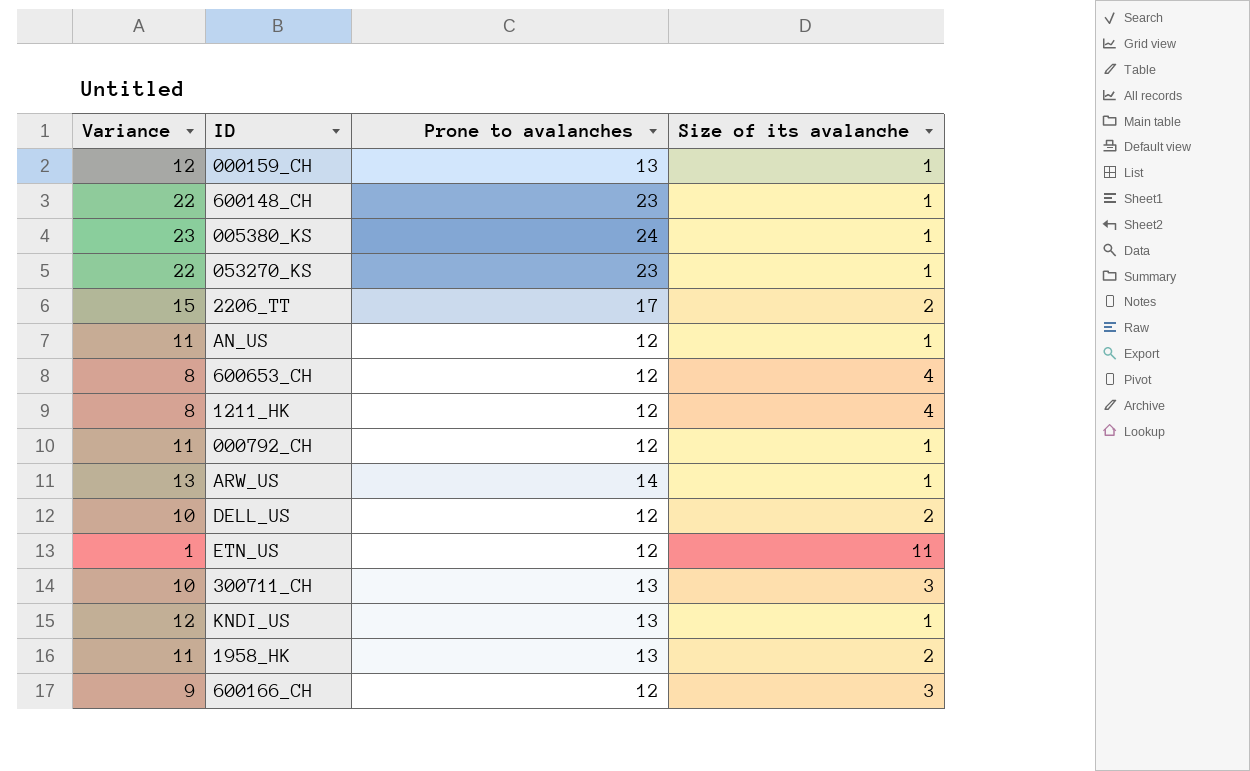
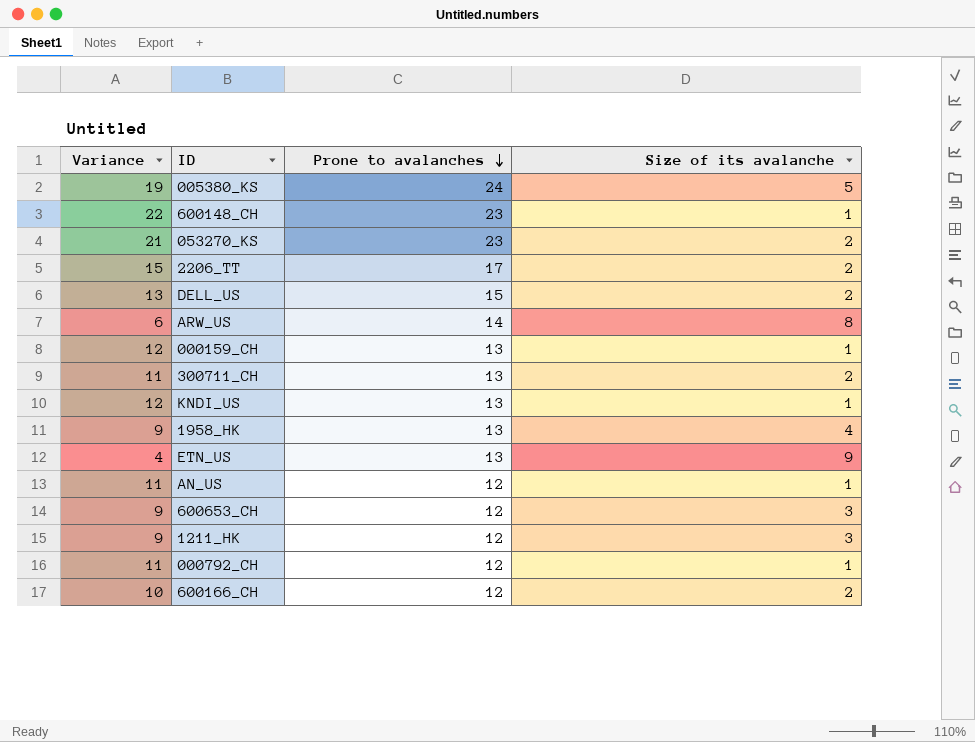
row order: none -> Prone to avalanches descending
005380_KS | Variance: 23 -> 19
005380_KS | Size of its avalanche: 1 -> 5
053270_KS | Variance: 22 -> 21
053270_KS | Size of its avalanche: 1 -> 2
DELL_US | Variance: 10 -> 13
DELL_US | Prone to avalanches: 12 -> 15
ARW_US | Variance: 13 -> 6
ARW_US | Size of its avalanche: 1 -> 8
300711_CH | Variance: 10 -> 11
300711_CH | Size of its avalanche: 3 -> 2
1958_HK | Variance: 11 -> 9
1958_HK | Size of its avalanche: 2 -> 4
ETN_US | Variance: 1 -> 4
ETN_US | Prone to avalanches: 12 -> 13
ETN_US | Size of its avalanche: 11 -> 9
600653_CH | Variance: 8 -> 9
600653_CH | Size of its avalanche: 4 -> 3
1211_HK | Variance: 8 -> 9
1211_HK | Size of its avalanche: 4 -> 3
600166_CH | Variance: 9 -> 10
600166_CH | Size of its avalanche: 3 -> 2

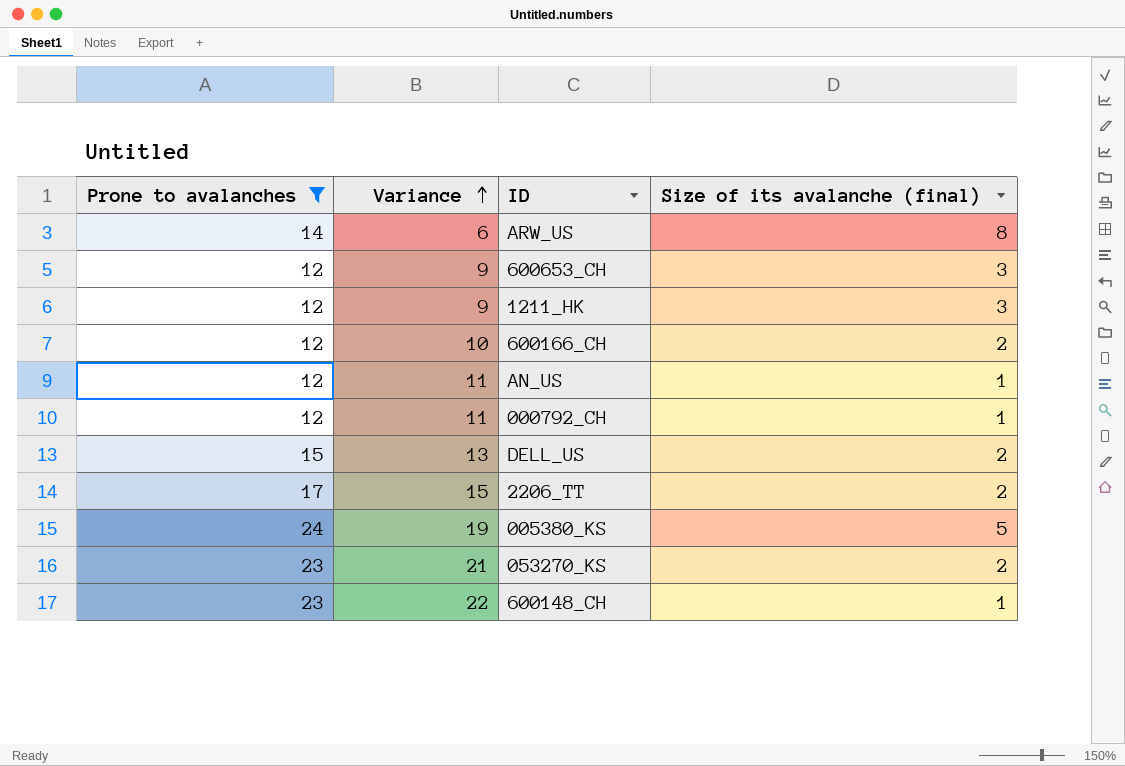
filter: none -> Prone to avalanches != 13
row order: Prone to avalanches descending -> Variance ascending
column Prone to avalanches | position: 3 -> 1
column name: Size of its avalanche -> Size of its avalanche (final)

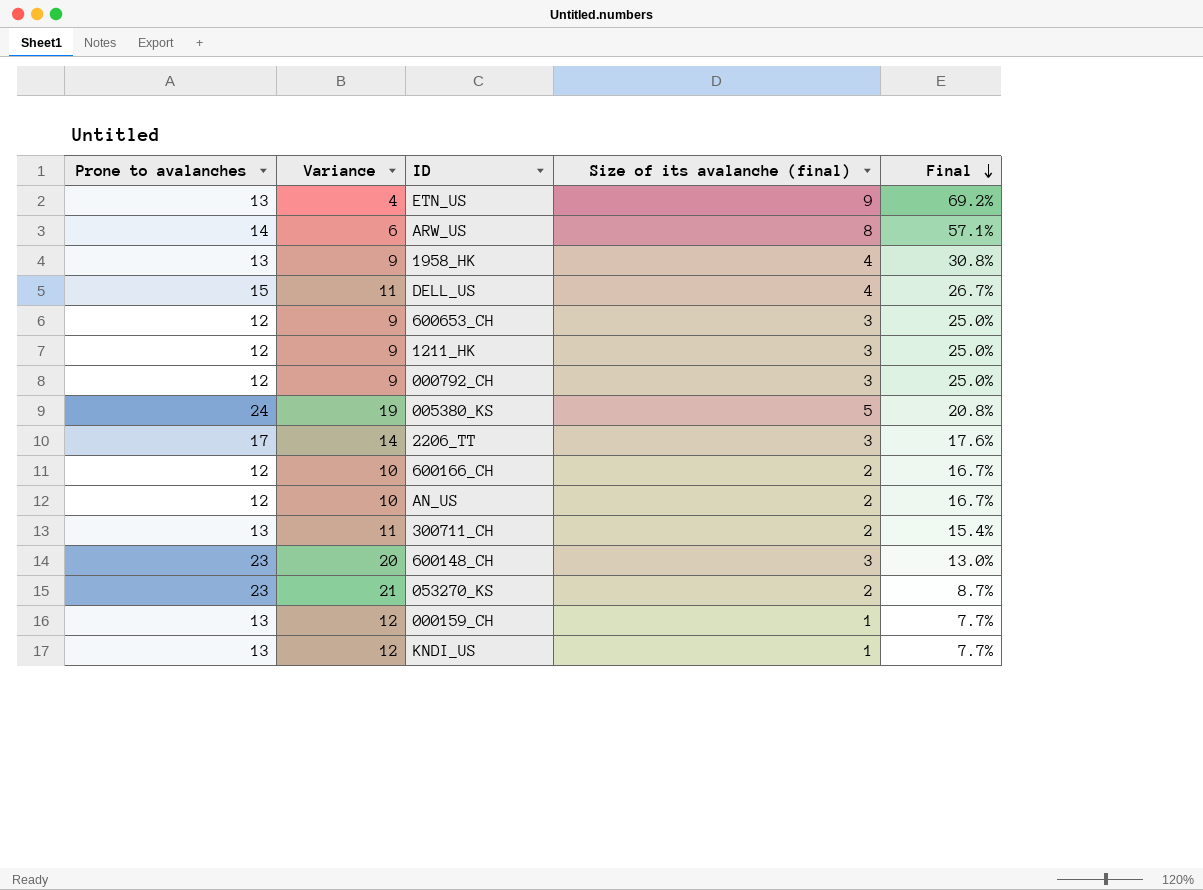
filter: Prone to avalanches != 13 -> none
row order: Variance ascending -> Final descending
column Final | formula: none -> [Size of its avalanche (final)] / [Prone to avalanches]
DELL_US | Variance: 13 -> 11
DELL_US | Size of its avalanche (final): 2 -> 4
000792_CH | Variance: 11 -> 9
000792_CH | Size of its avalanche (final): 1 -> 3
2206_TT | Variance: 15 -> 14
2206_TT | Size of its avalanche (final): 2 -> 3
AN_US | Variance: 11 -> 10
AN_US | Size of its avalanche (final): 1 -> 2
600148_CH | Variance: 22 -> 20
600148_CH | Size of its avalanche (final): 1 -> 3

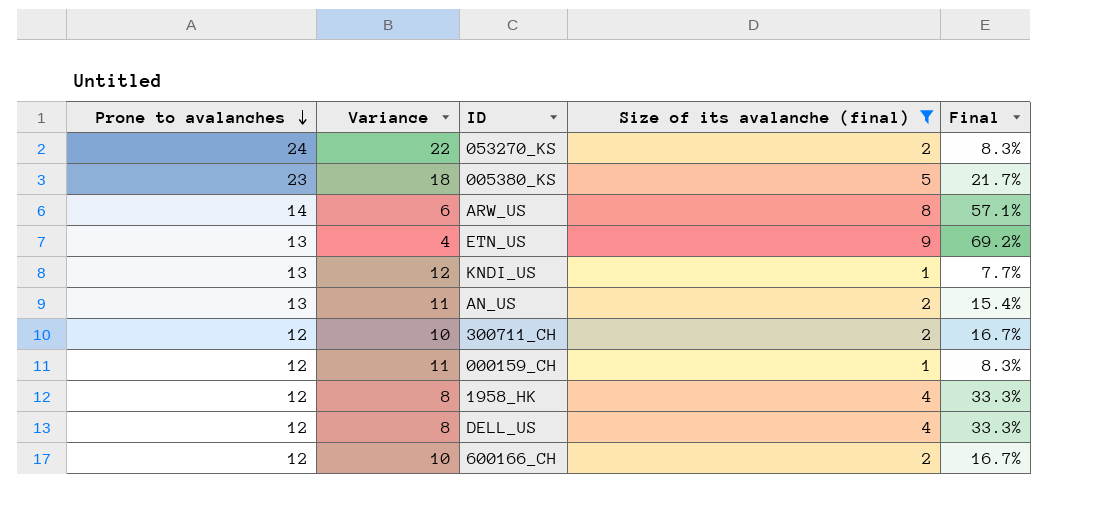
filter: none -> Size of its avalanche (final) != 3
row order: Final descending -> Prone to avalanches descending
053270_KS | Prone to avalanches: 23 -> 24
053270_KS | Variance: 21 -> 22
053270_KS | Final: 8.7% -> 8.3%
005380_KS | Prone to avalanches: 24 -> 23
005380_KS | Variance: 19 -> 18
005380_KS | Final: 20.8% -> 21.7%
AN_US | Prone to avalanches: 12 -> 13
AN_US | Variance: 10 -> 11
AN_US | Final: 16.7% -> 15.4%
300711_CH | Prone to avalanches: 13 -> 12
300711_CH | Variance: 11 -> 10
300711_CH | Final: 15.4% -> 16.7%
000159_CH | Prone to avalanches: 13 -> 12
000159_CH | Variance: 12 -> 11
000159_CH | Final: 7.7% -> 8.3%
1958_HK | Prone to avalanches: 13 -> 12
1958_HK | Variance: 9 -> 8
1958_HK | Final: 30.8% -> 33.3%
DELL_US | Prone to avalanches: 15 -> 12
DELL_US | Variance: 11 -> 8
DELL_US | Final: 26.7% -> 33.3%

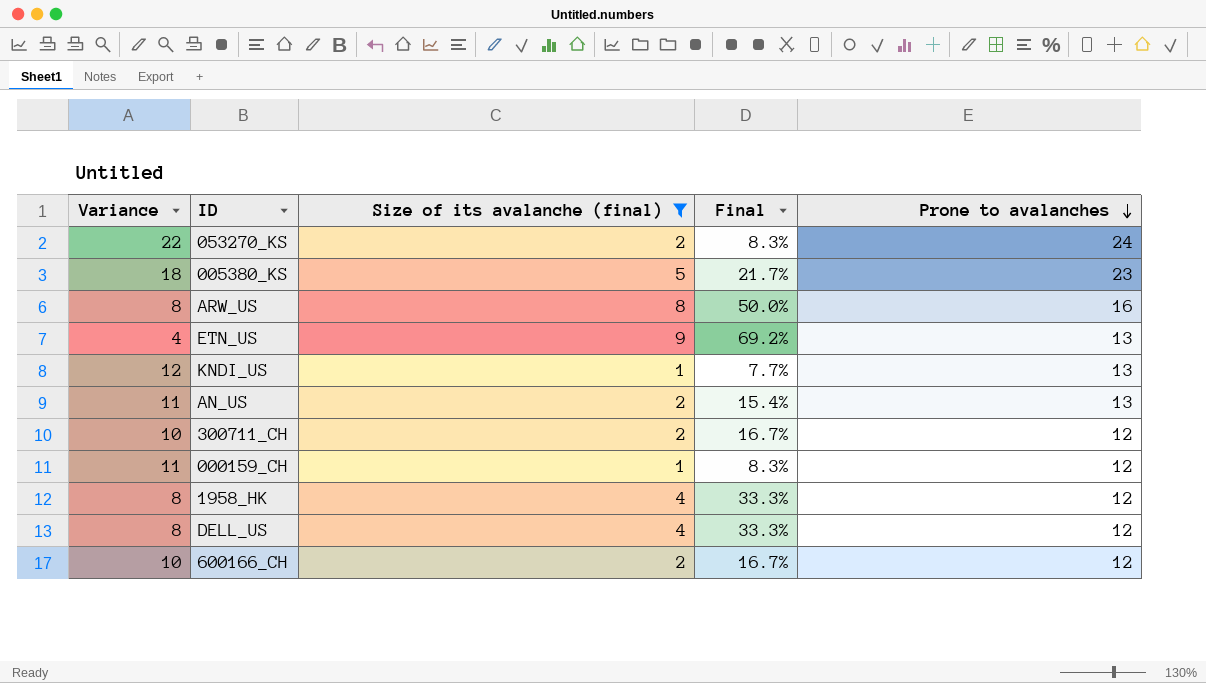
column Prone to avalanches | position: 1 -> 5
ARW_US | Variance: 6 -> 8
ARW_US | Final: 57.1% -> 50.0%
ARW_US | Prone to avalanches: 14 -> 16

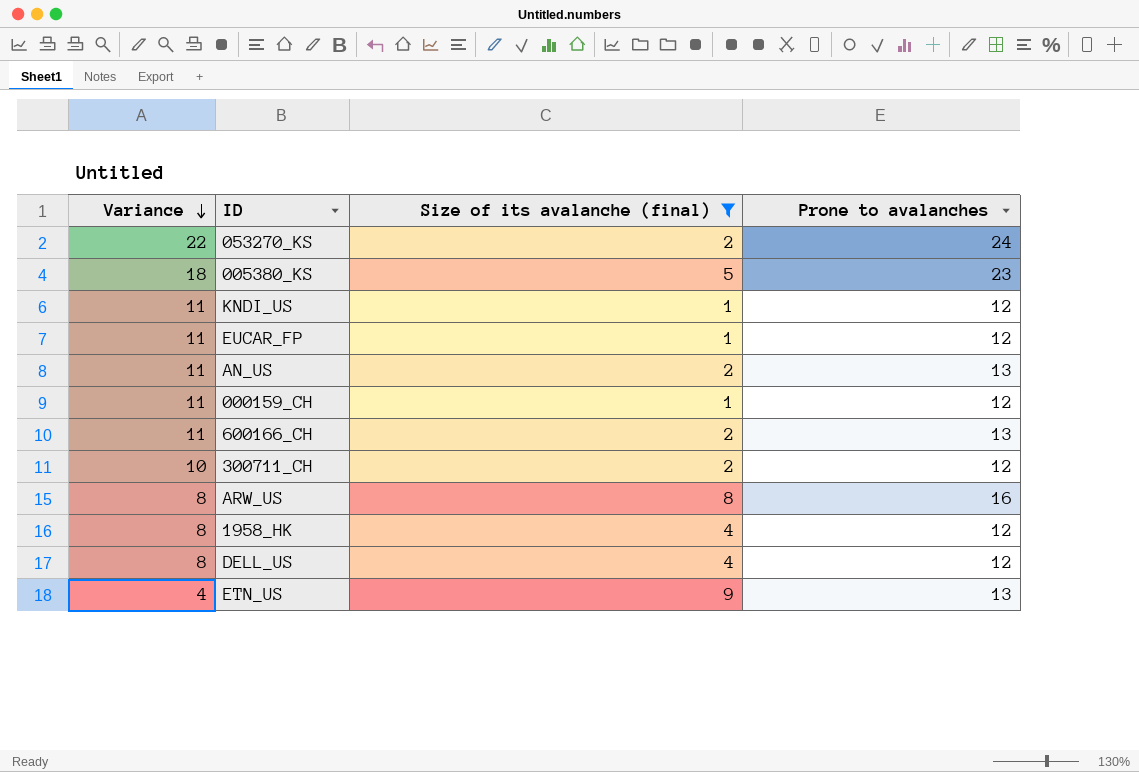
row order: Prone to avalanches descending -> Variance descending
column Final | formula: [Size of its avalanche (final)] / [Prone to avalanches] -> none
KNDI_US | Variance: 12 -> 11
KNDI_US | Prone to avalanches: 13 -> 12
row EUCAR_FP: none -> 11 | 1 | 12
600166_CH | Variance: 10 -> 11
600166_CH | Prone to avalanches: 12 -> 13

